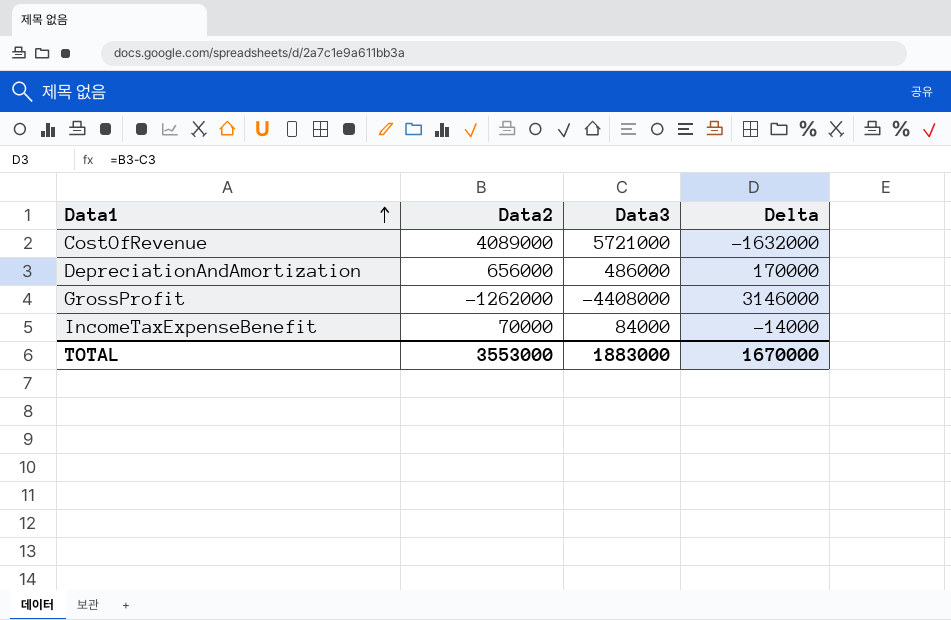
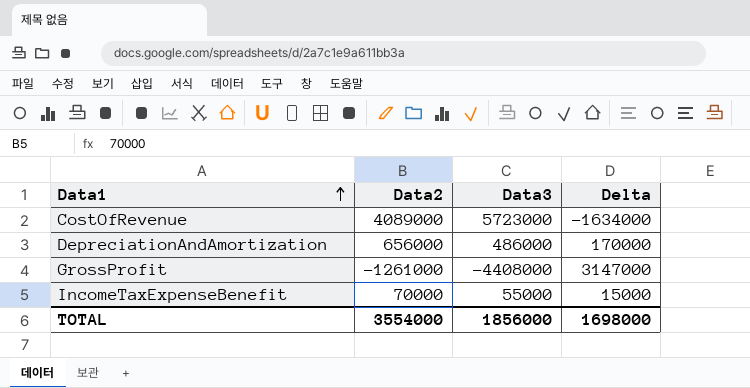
CostOfRevenue | Data3: 5721000 -> 5723000
CostOfRevenue | Delta: -1632000 -> -1634000
GrossProfit | Data2: -1262000 -> -1261000
GrossProfit | Delta: 3146000 -> 3147000
IncomeTaxExpenseBenefit | Data3: 84000 -> 55000
IncomeTaxExpenseBenefit | Delta: -14000 -> 15000
TOTAL | Data2: 3553000 -> 3554000
TOTAL | Data3: 1883000 -> 1856000
TOTAL | Delta: 1670000 -> 1698000

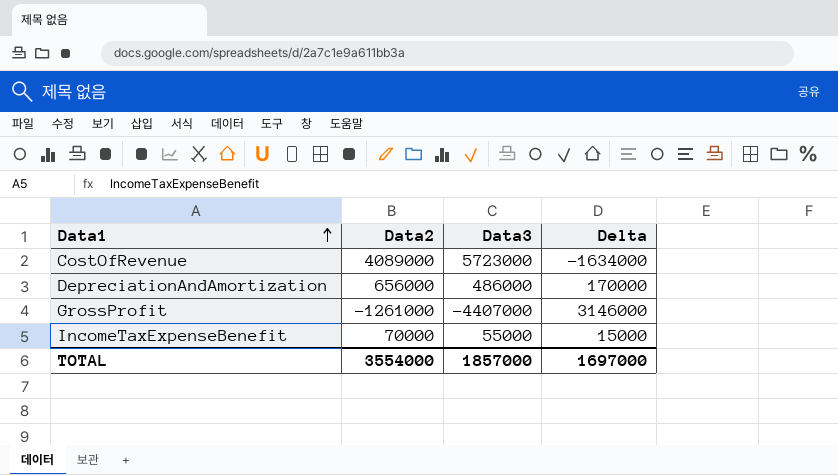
GrossProfit | Data3: -4408000 -> -4407000
GrossProfit | Delta: 3147000 -> 3146000
TOTAL | Data3: 1856000 -> 1857000
TOTAL | Delta: 1698000 -> 1697000

